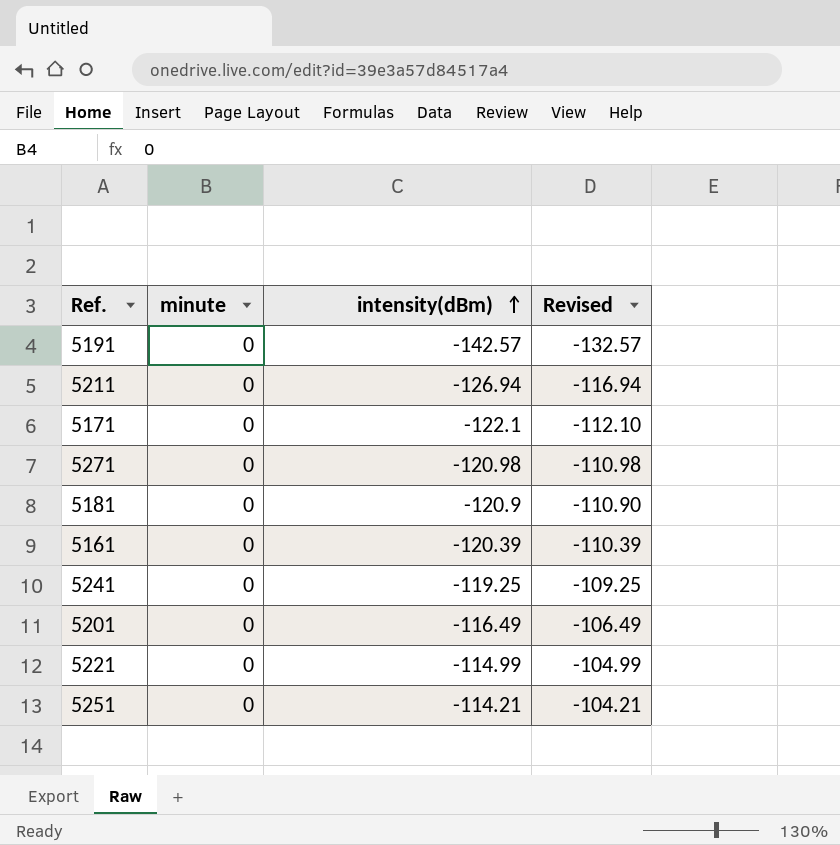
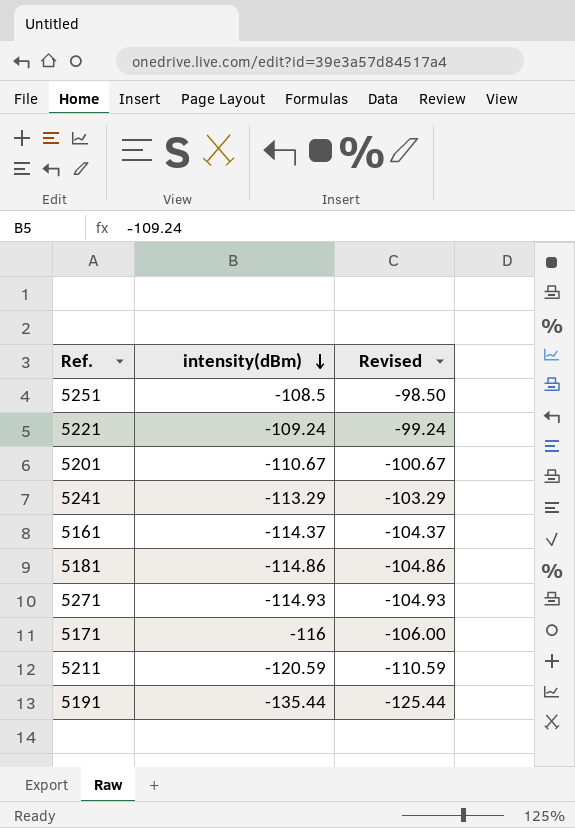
row order: intensity(dBm) ascending -> intensity(dBm) descending
column minute | position: 2 -> none
5251 | intensity(dBm): -114.21 -> -108.5
5251 | Revised: -104.21 -> -98.50
5221 | intensity(dBm): -114.99 -> -109.24
5221 | Revised: -104.99 -> -99.24
5201 | intensity(dBm): -116.49 -> -110.67
5201 | Revised: -106.49 -> -100.67
5241 | intensity(dBm): -119.25 -> -113.29
5241 | Revised: -109.25 -> -103.29
5161 | intensity(dBm): -120.39 -> -114.37
5161 | Revised: -110.39 -> -104.37
5181 | intensity(dBm): -120.9 -> -114.86
5181 | Revised: -110.90 -> -104.86
5271 | intensity(dBm): -120.98 -> -114.93
5271 | Revised: -110.98 -> -104.93
5171 | intensity(dBm): -122.1 -> -116
5171 | Revised: -112.10 -> -106.00
5211 | intensity(dBm): -126.94 -> -120.59
5211 | Revised: -116.94 -> -110.59
5191 | intensity(dBm): -142.57 -> -135.44
5191 | Revised: -132.57 -> -125.44

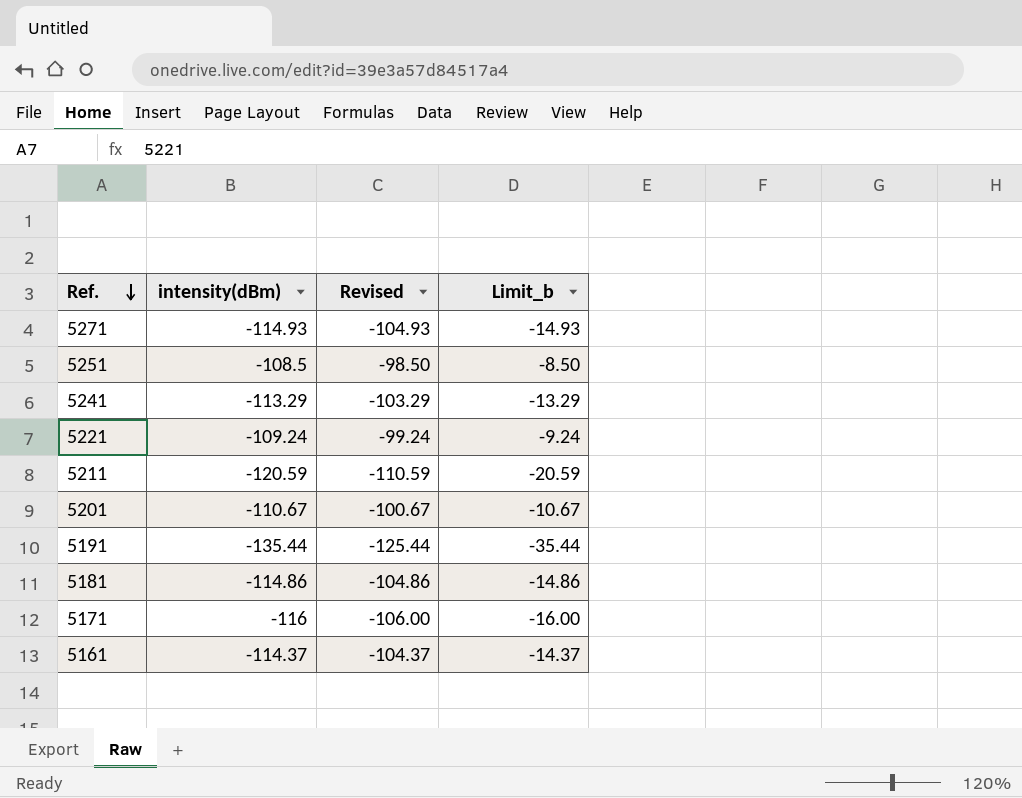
row order: intensity(dBm) descending -> Ref. descending
column Limit_b | formula: none -> [intensity(dBm)] + 100

